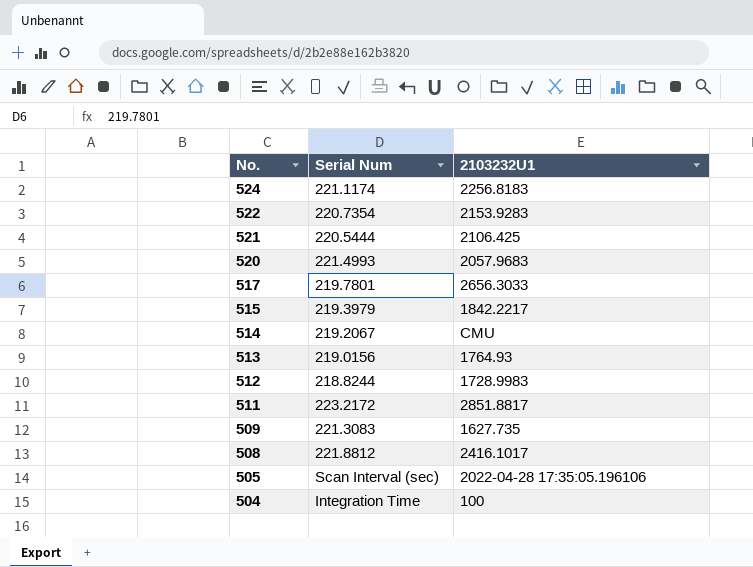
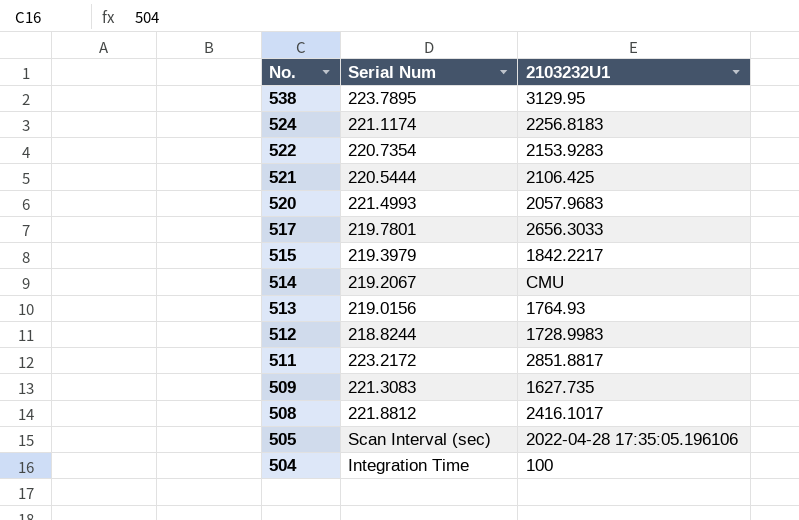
row 538: none -> 223.7895 | 3129.95

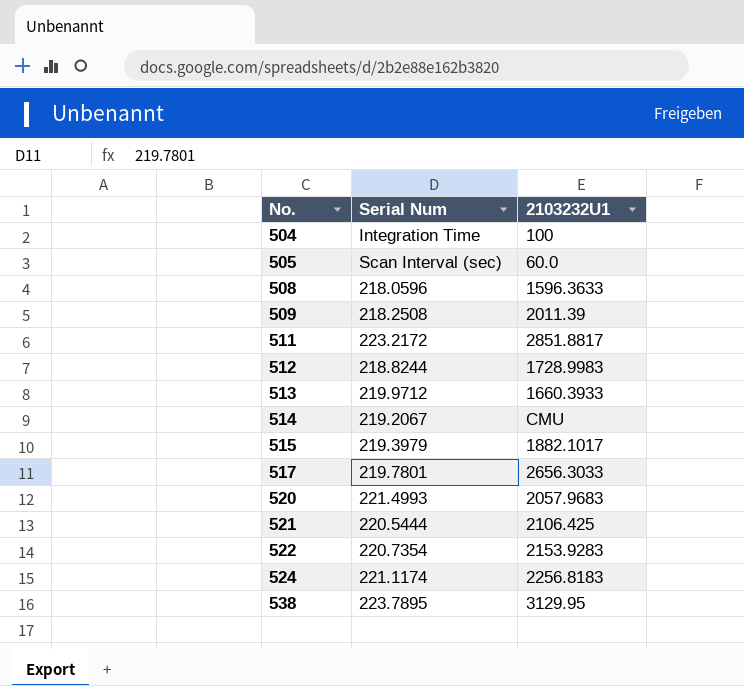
row order: No. descending -> No. ascending
505 | 2103232U1: 2022-04-28 17:35:05.196106 -> 60.0
508 | Serial Num: 221.8812 -> 218.0596
508 | 2103232U1: 2416.1017 -> 1596.3633
509 | Serial Num: 221.3083 -> 218.2508
509 | 2103232U1: 1627.735 -> 2011.39
513 | Serial Num: 219.0156 -> 219.9712
513 | 2103232U1: 1764.93 -> 1660.3933
515 | 2103232U1: 1842.2217 -> 1882.1017

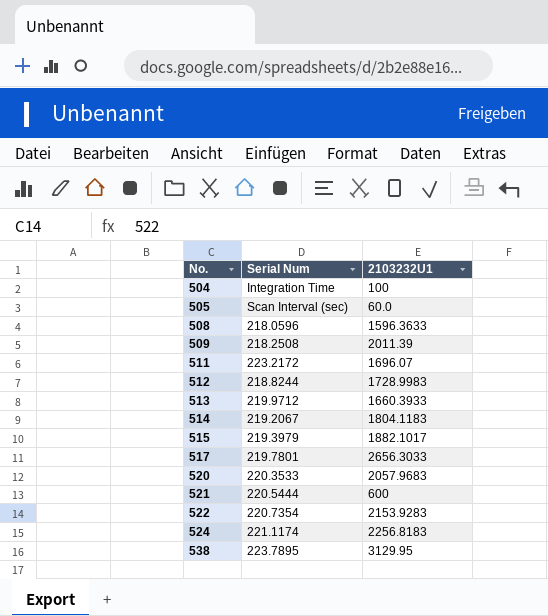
511 | 2103232U1: 2851.8817 -> 1696.07
514 | 2103232U1: CMU -> 1804.1183
520 | Serial Num: 221.4993 -> 220.3533
521 | 2103232U1: 2106.425 -> 600

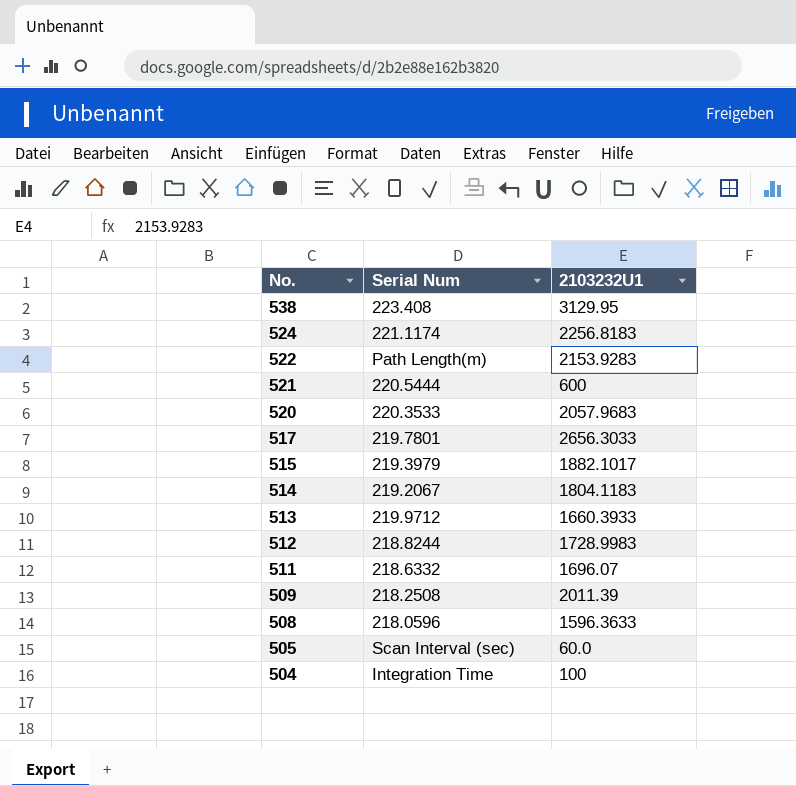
row order: No. ascending -> No. descending
538 | Serial Num: 223.7895 -> 223.408
522 | Serial Num: 220.7354 -> Path Length(m)
511 | Serial Num: 223.2172 -> 218.6332

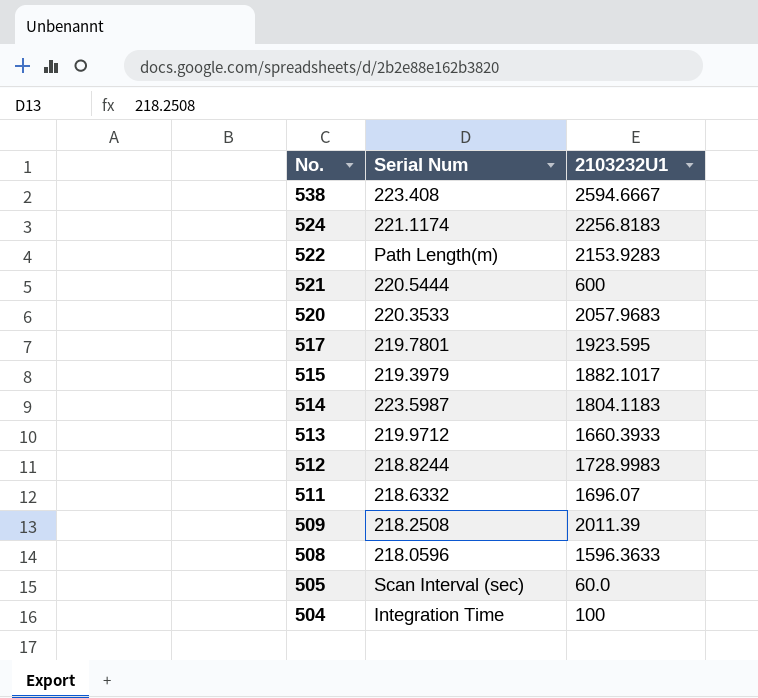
538 | 2103232U1: 3129.95 -> 2594.6667
517 | 2103232U1: 2656.3033 -> 1923.595
514 | Serial Num: 219.2067 -> 223.5987

